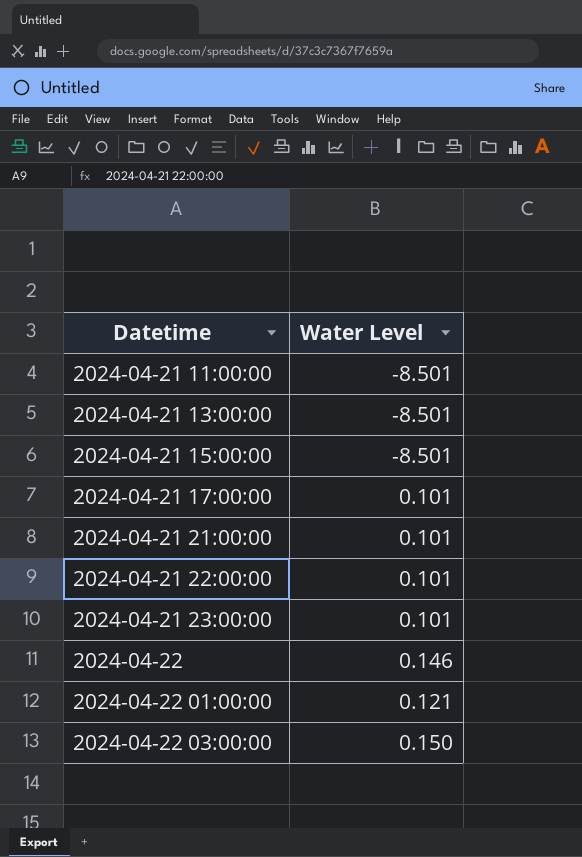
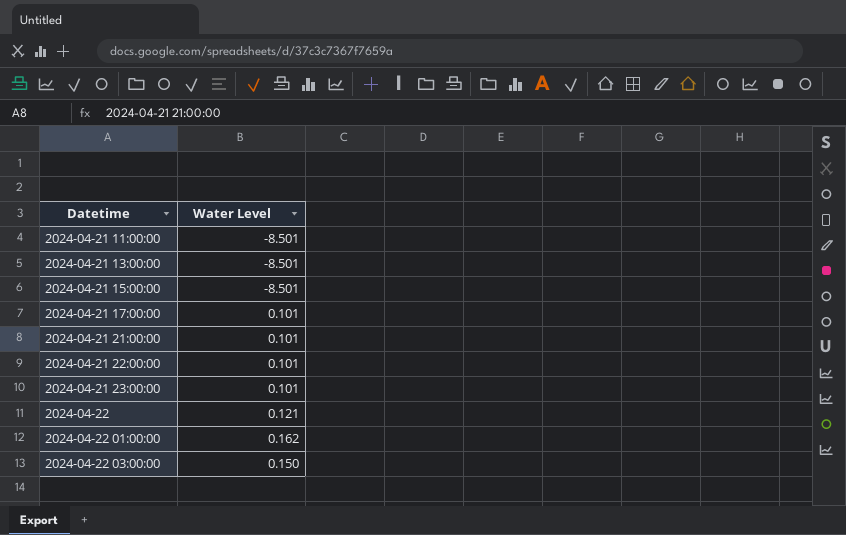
2024-04-22 | Water Level: 0.146 -> 0.121
2024-04-22 01:00:00 | Water Level: 0.121 -> 0.162

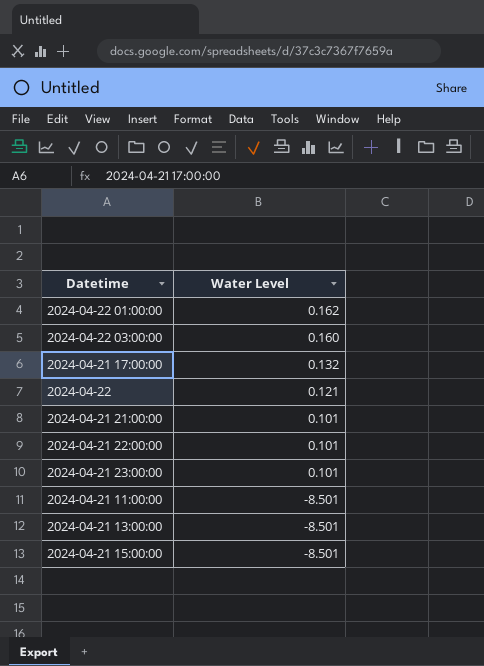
row order: Datetime ascending -> Water Level descending
2024-04-22 03:00:00 | Water Level: 0.150 -> 0.160
2024-04-21 17:00:00 | Water Level: 0.101 -> 0.132

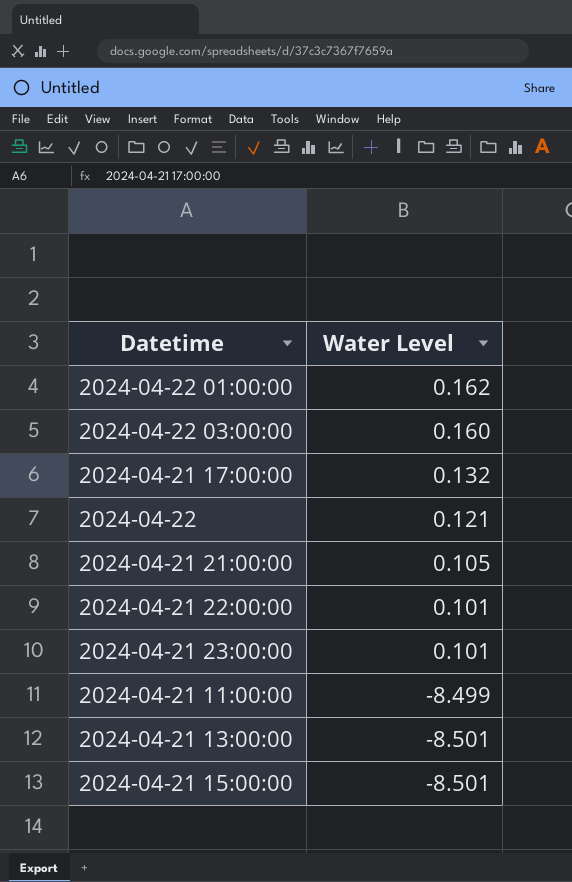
2024-04-21 21:00:00 | Water Level: 0.101 -> 0.105
2024-04-21 11:00:00 | Water Level: -8.501 -> -8.499

